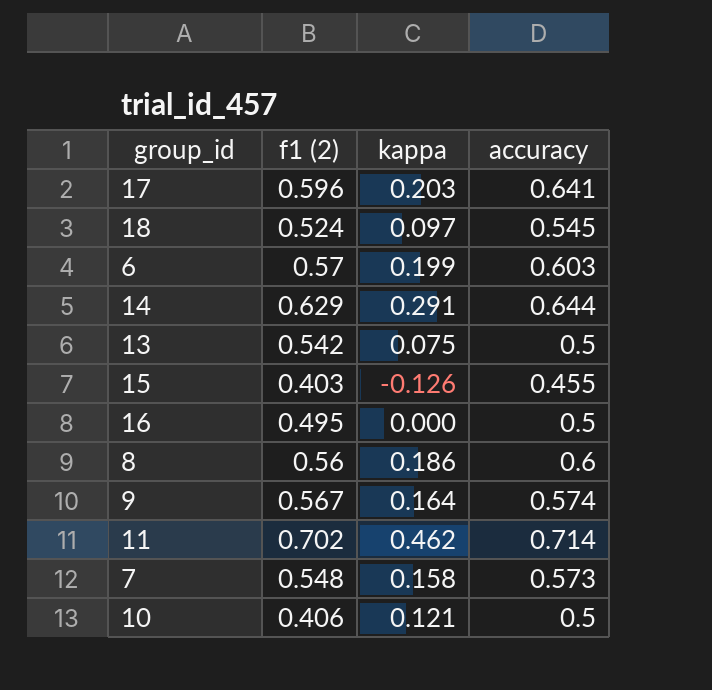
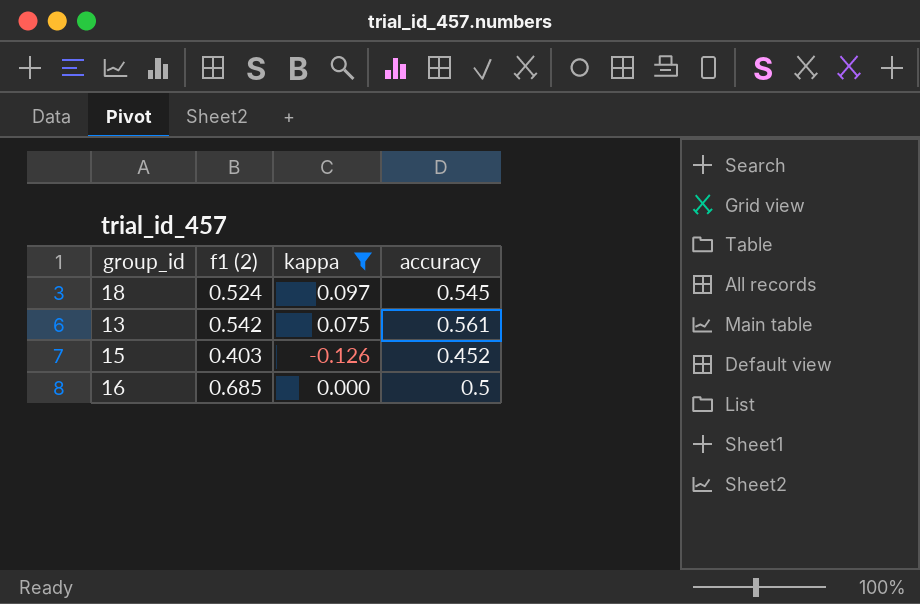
filter: none -> kappa <= 0.097
13 | accuracy: 0.5 -> 0.561
15 | accuracy: 0.455 -> 0.452
16 | f1 (2): 0.495 -> 0.685

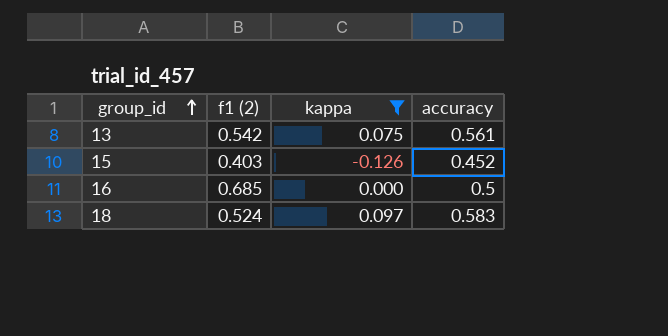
row order: none -> group_id ascending
18 | accuracy: 0.545 -> 0.583

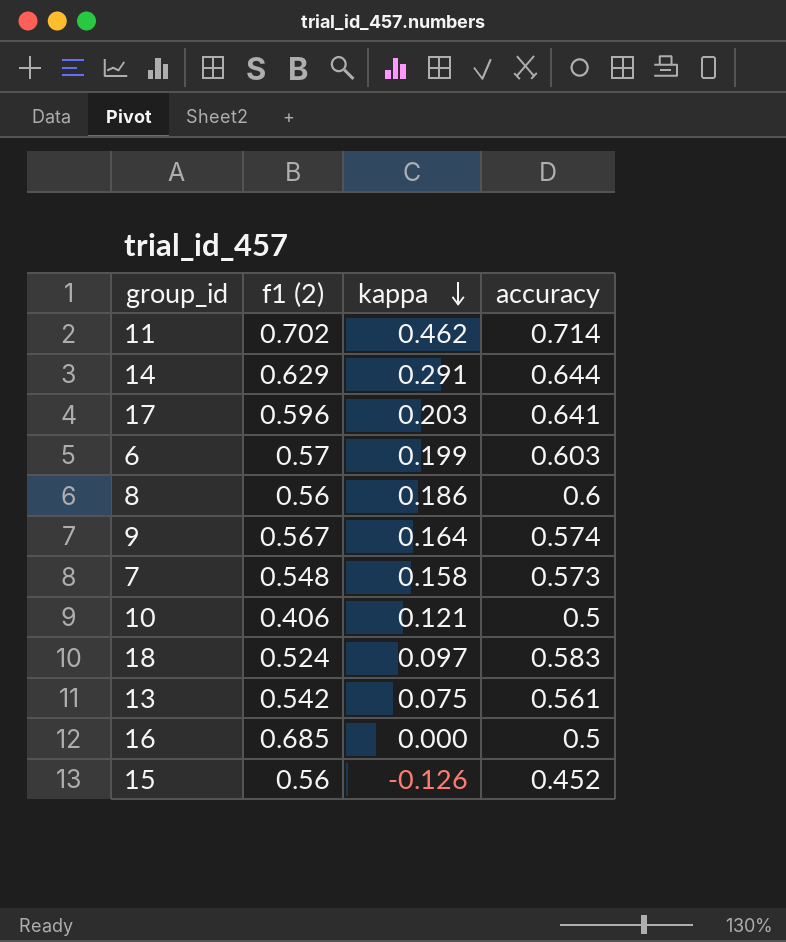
filter: kappa <= 0.097 -> none
row order: group_id ascending -> kappa descending
15 | f1 (2): 0.403 -> 0.56

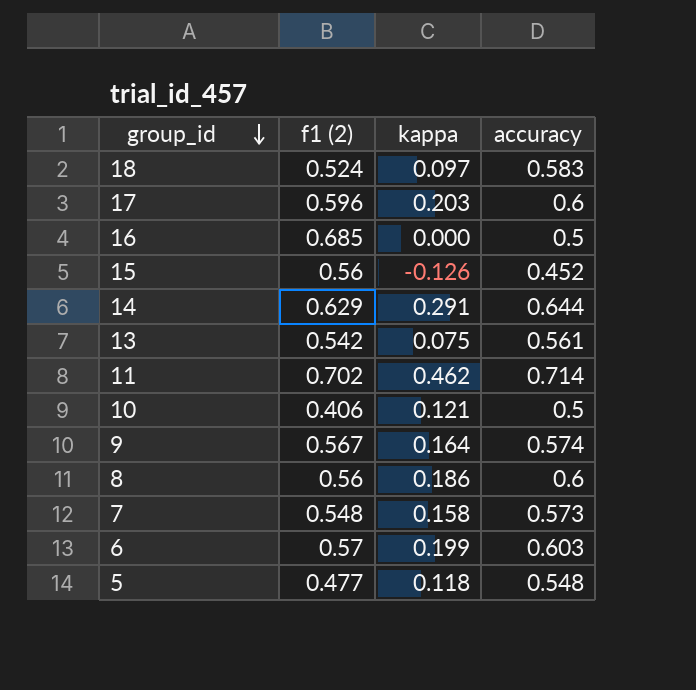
row order: kappa descending -> group_id descending
17 | accuracy: 0.641 -> 0.6
row 5: none -> 0.477 | 0.118 | 0.548

